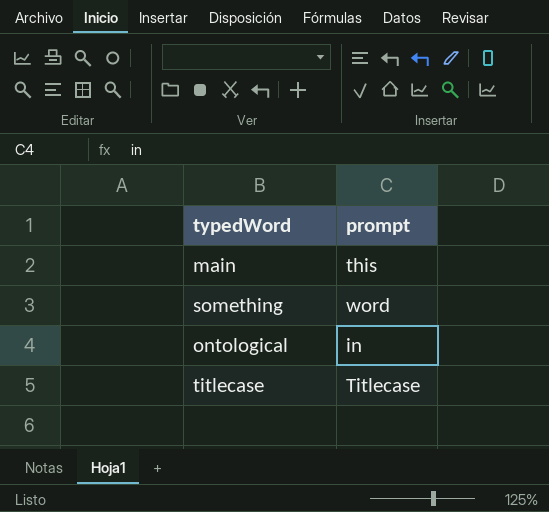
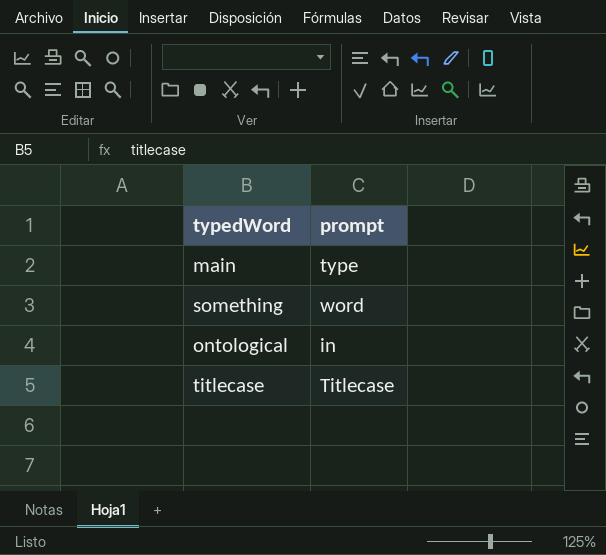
main | prompt: this -> type

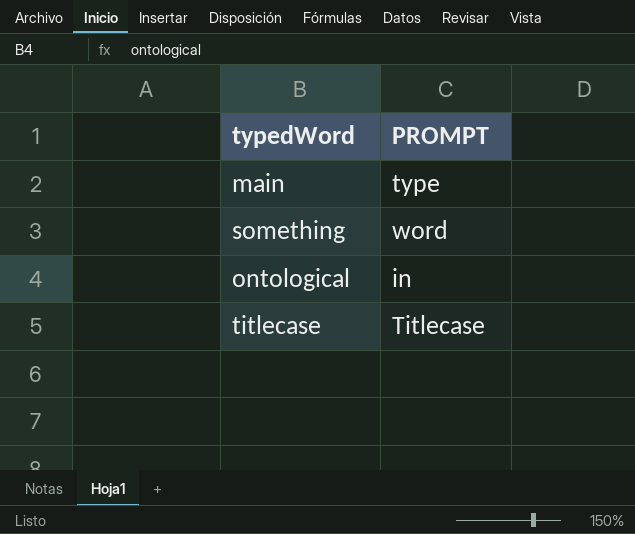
column name: prompt -> PROMPT

